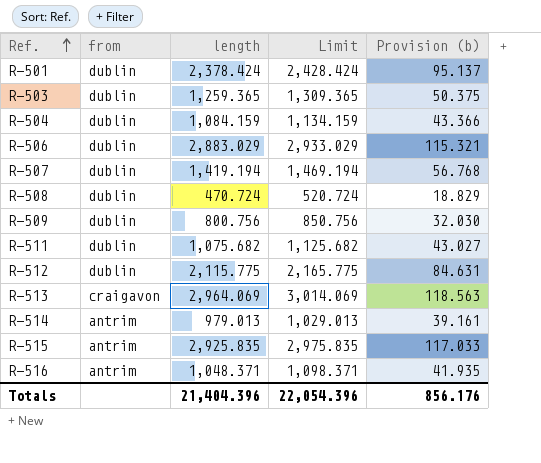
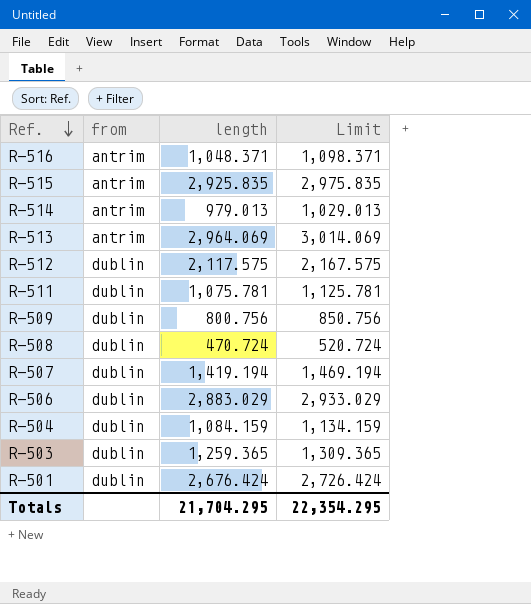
row order: Ref. ascending -> Ref. descending
column Provision (b) | formula: [length] * 0.04 -> none
R-513 | from: craigavon -> antrim
R-512 | length: 2,115.775 -> 2,117.575
R-512 | Limit: 2,165.775 -> 2,167.575
R-511 | length: 1,075.682 -> 1,075.781
R-511 | Limit: 1,125.682 -> 1,125.781
R-501 | length: 2,378.424 -> 2,676.424
R-501 | Limit: 2,428.424 -> 2,726.424
Totals | length: 21,404.396 -> 21,704.295
Totals | Limit: 22,054.396 -> 22,354.295

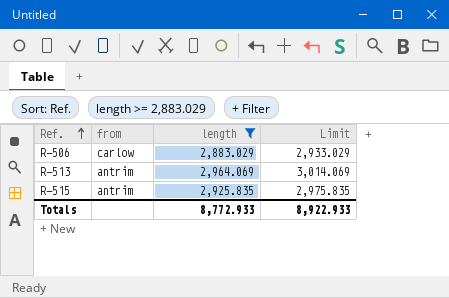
filter: none -> length >= 2,883.029
row order: Ref. descending -> Ref. ascending
R-506 | from: dublin -> carlow
Totals | length: 21,704.295 -> 8,772.933
Totals | Limit: 22,354.295 -> 8,922.933

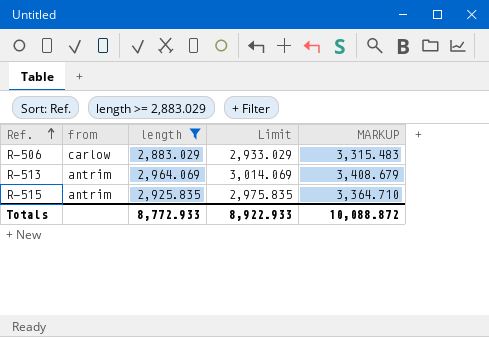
column MARKUP | formula: none -> [length] * 1.15

